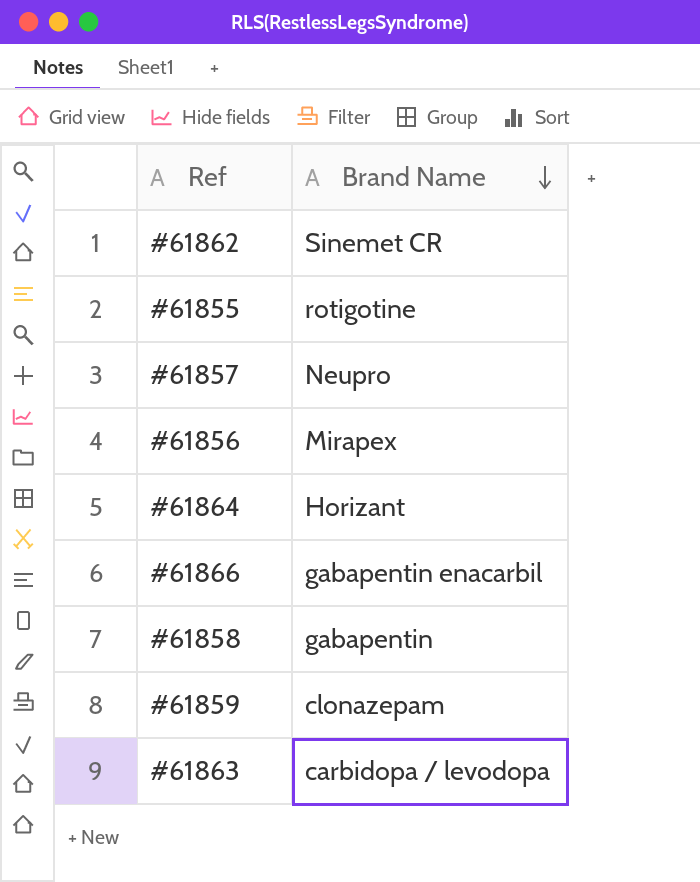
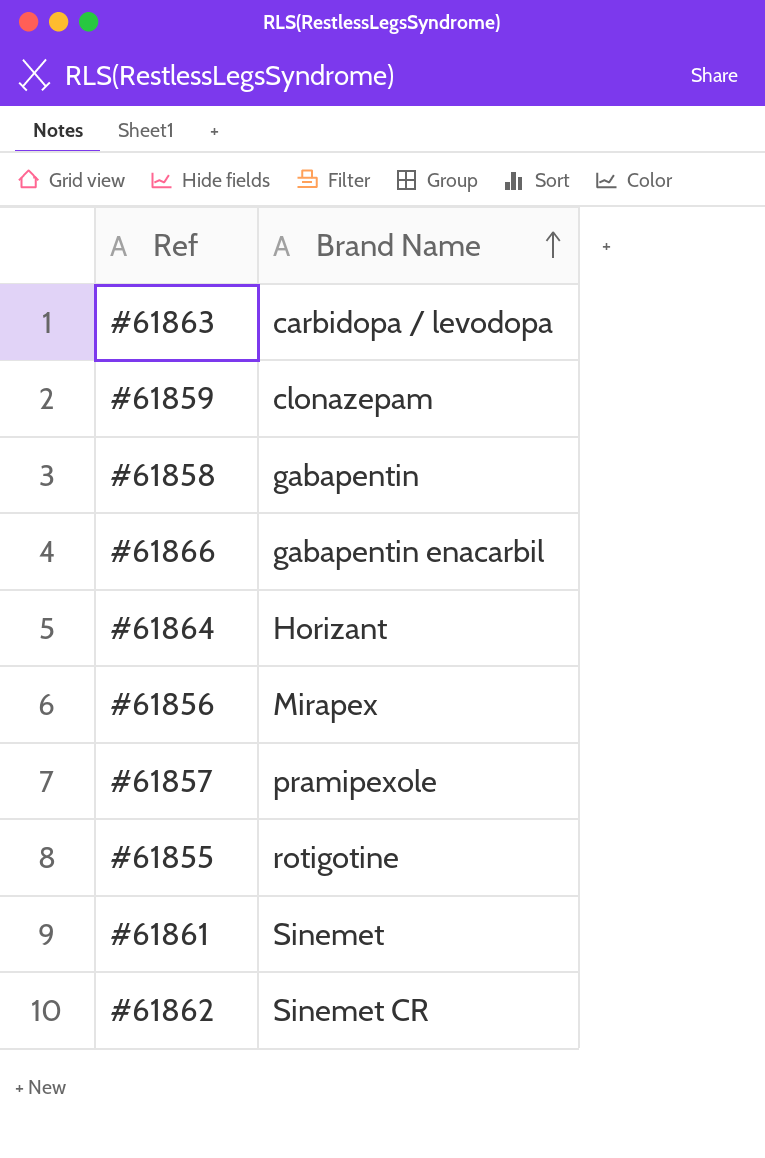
row order: Brand Name descending -> Brand Name ascending
#61857 | Brand Name: Neupro -> pramipexole
row #61861: none -> Sinemet

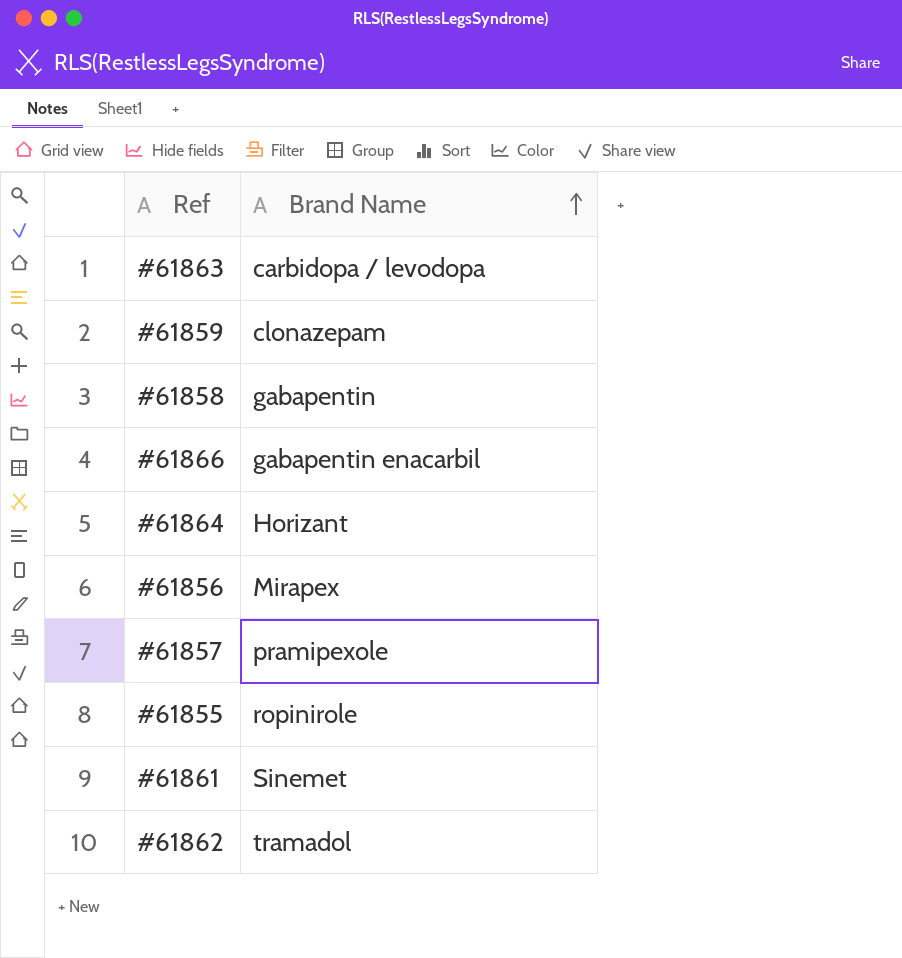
#61855 | Brand Name: rotigotine -> ropinirole
#61862 | Brand Name: Sinemet CR -> tramadol

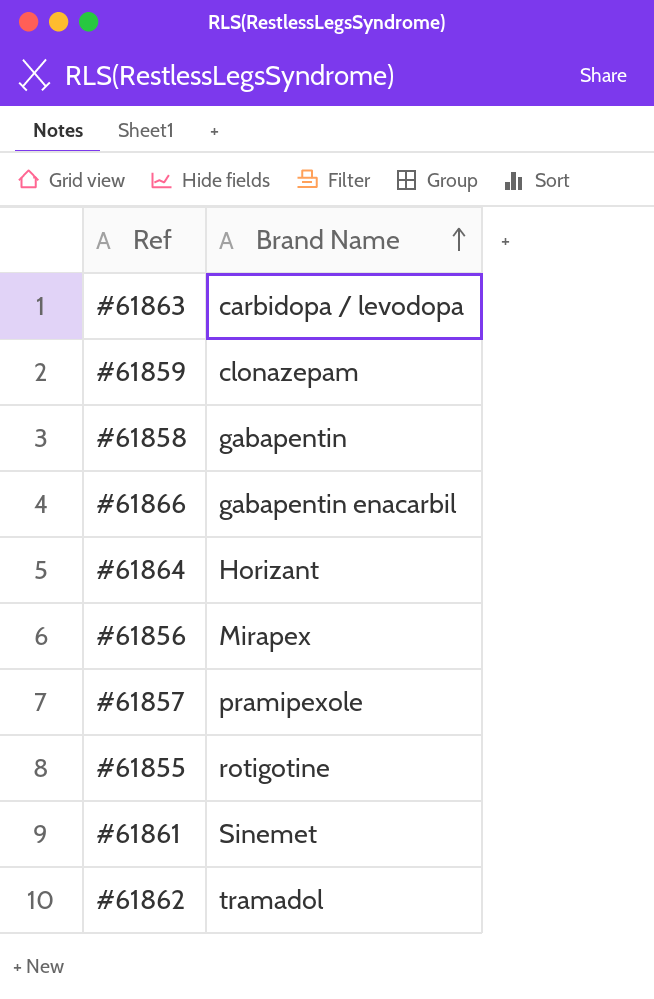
#61855 | Brand Name: ropinirole -> rotigotine

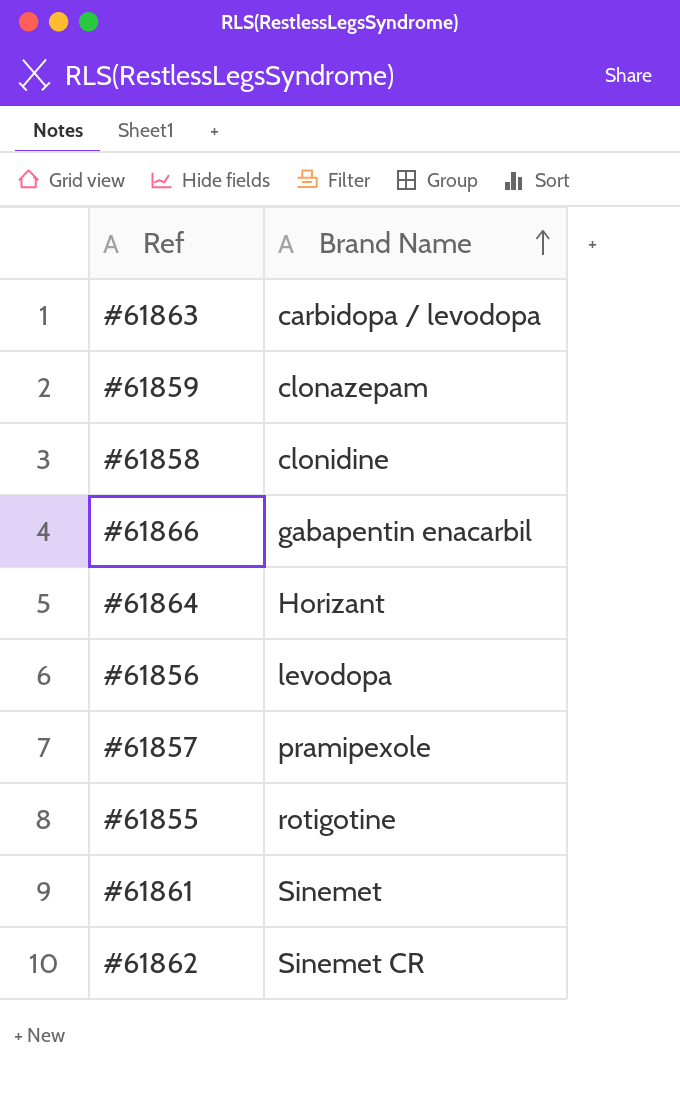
#61858 | Brand Name: gabapentin -> clonidine
#61856 | Brand Name: Mirapex -> levodopa
#61862 | Brand Name: tramadol -> Sinemet CR

